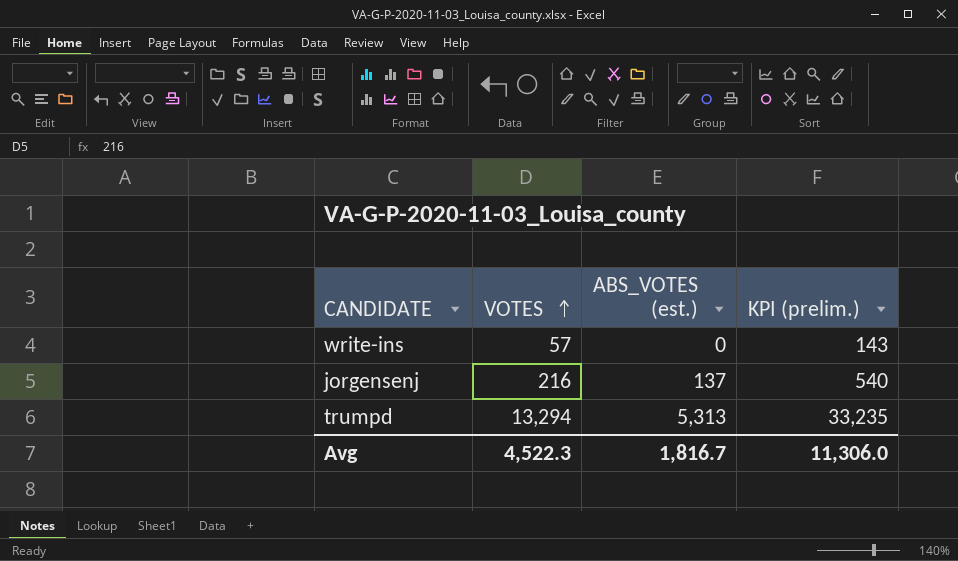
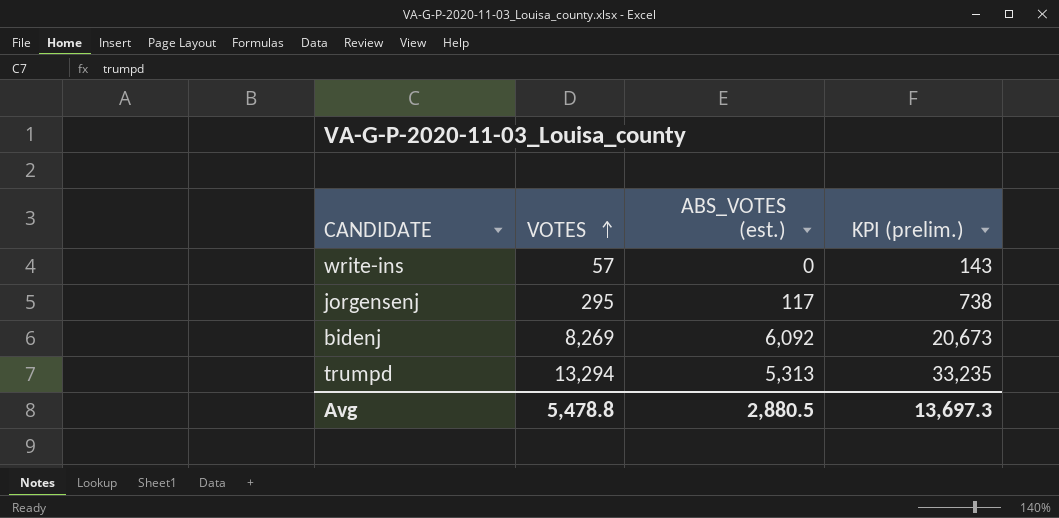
jorgensenj | VOTES: 216 -> 295
jorgensenj | ABS_VOTES (est.): 137 -> 117
jorgensenj | KPI (prelim.): 540 -> 738
row bidenj: none -> 8,269 | 6,092 | 20,673
Avg | VOTES: 4,522.3 -> 5,478.8
Avg | ABS_VOTES (est.): 1,816.7 -> 2,880.5
Avg | KPI (prelim.): 11,306.0 -> 13,697.3

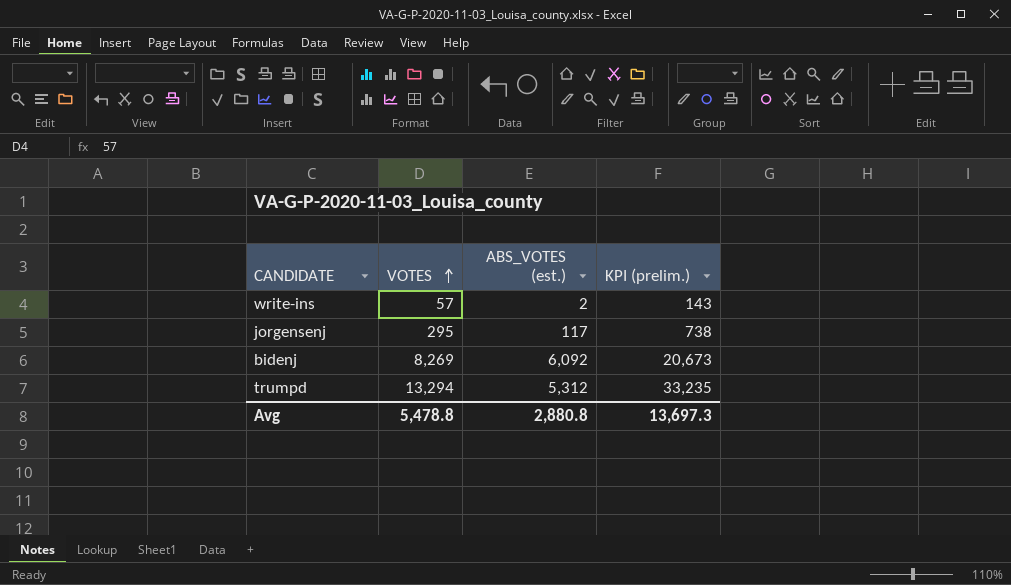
write-ins | ABS_VOTES (est.): 0 -> 2
trumpd | ABS_VOTES (est.): 5,313 -> 5,312
Avg | ABS_VOTES (est.): 2,880.5 -> 2,880.8

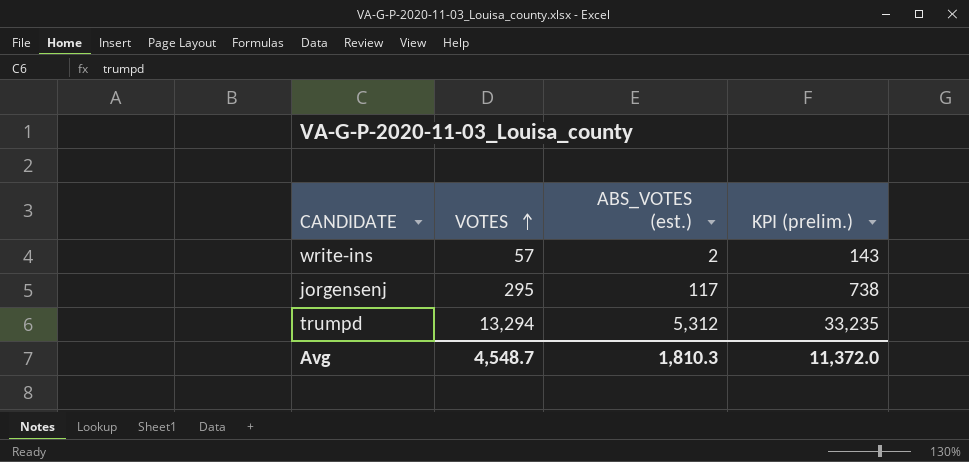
row bidenj: 8,269 | 6,092 | 20,673 -> none
Avg | VOTES: 5,478.8 -> 4,548.7
Avg | ABS_VOTES (est.): 2,880.8 -> 1,810.3
Avg | KPI (prelim.): 13,697.3 -> 11,372.0

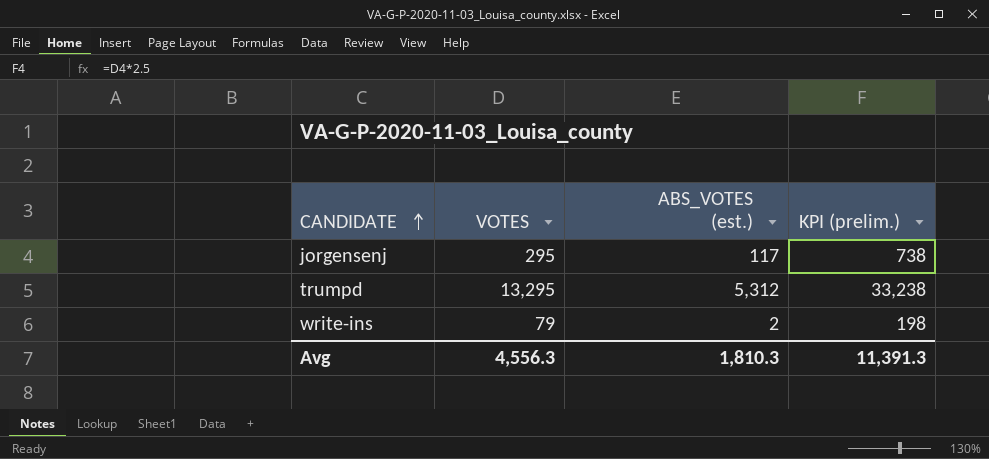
row order: VOTES ascending -> CANDIDATE ascending
trumpd | VOTES: 13,294 -> 13,295
trumpd | KPI (prelim.): 33,235 -> 33,238
write-ins | VOTES: 57 -> 79
write-ins | KPI (prelim.): 143 -> 198
Avg | VOTES: 4,548.7 -> 4,556.3
Avg | KPI (prelim.): 11,372.0 -> 11,391.3

